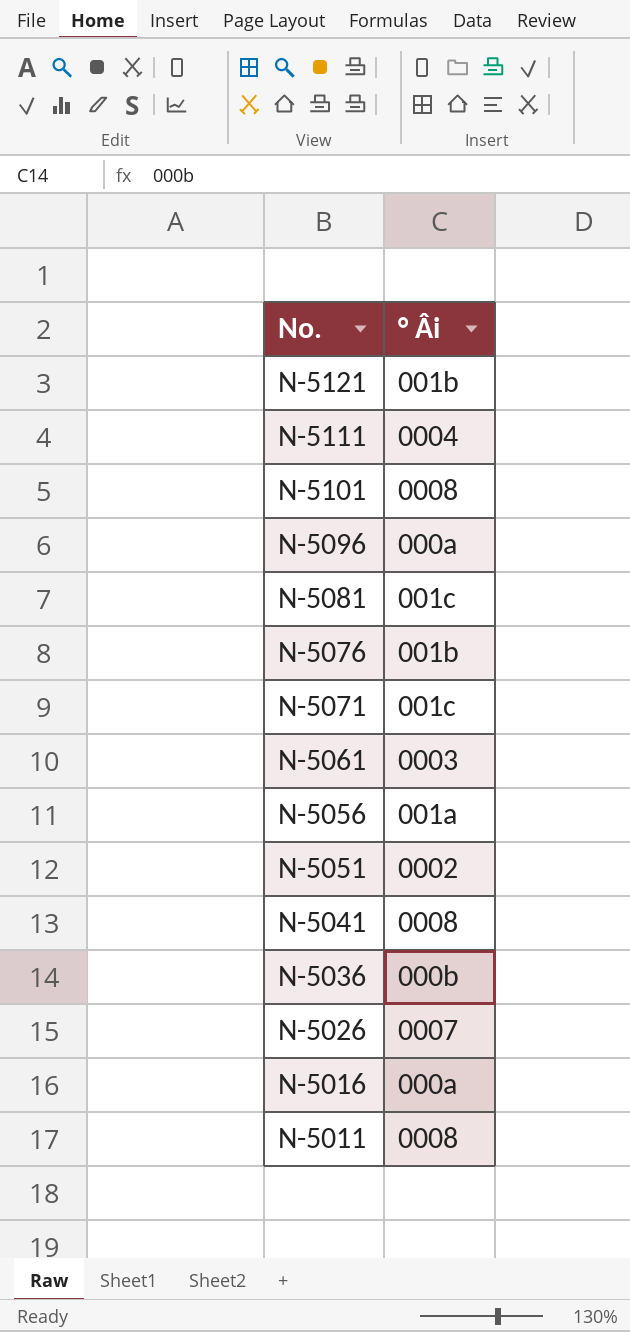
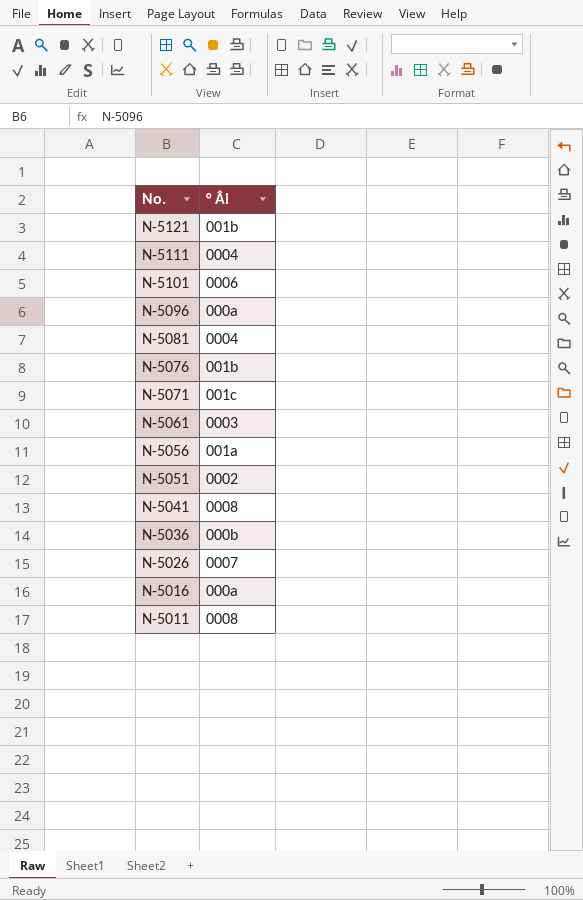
N-5101 | ° Âi: 0008 -> 0006
N-5081 | ° Âi: 001c -> 0004

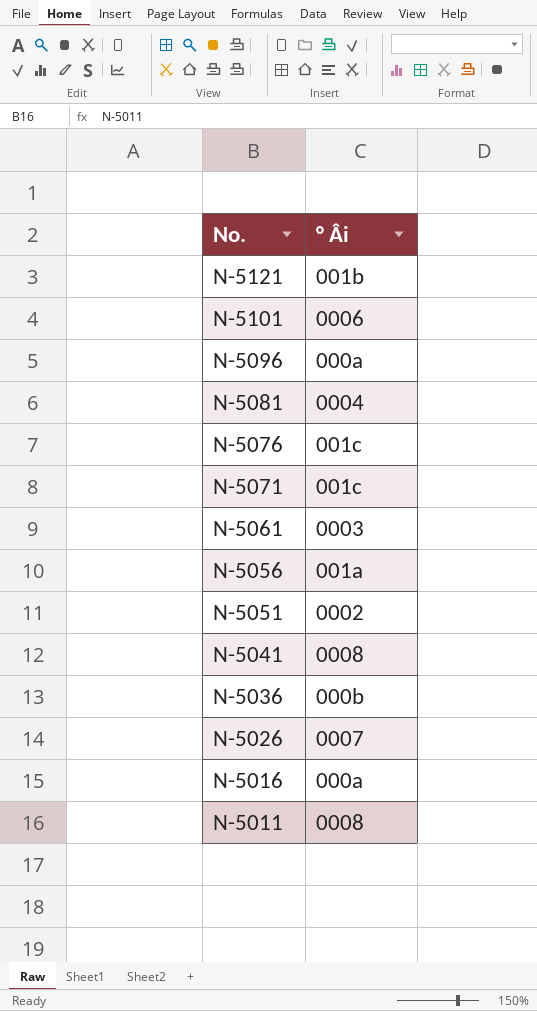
row N-5111: 0004 -> none
N-5076 | ° Âi: 001b -> 001c

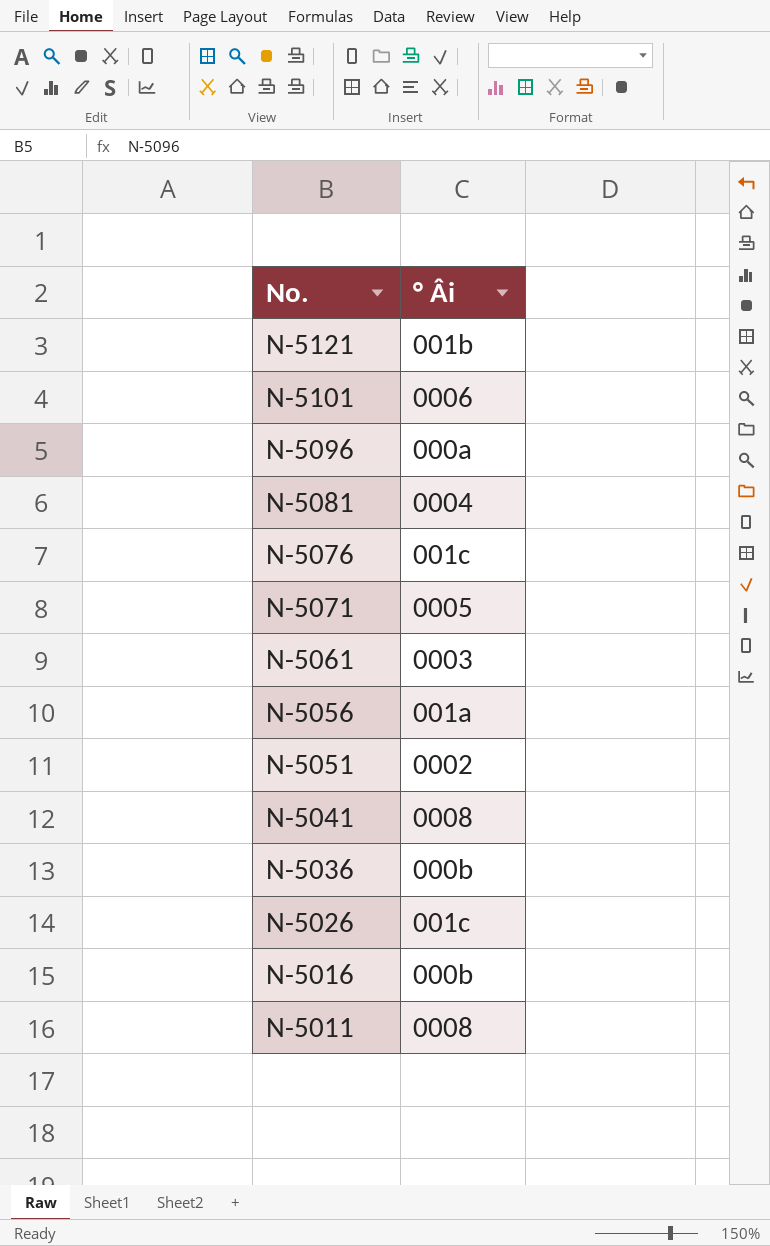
N-5071 | ° Âi: 001c -> 0005
N-5026 | ° Âi: 0007 -> 001c
N-5016 | ° Âi: 000a -> 000b

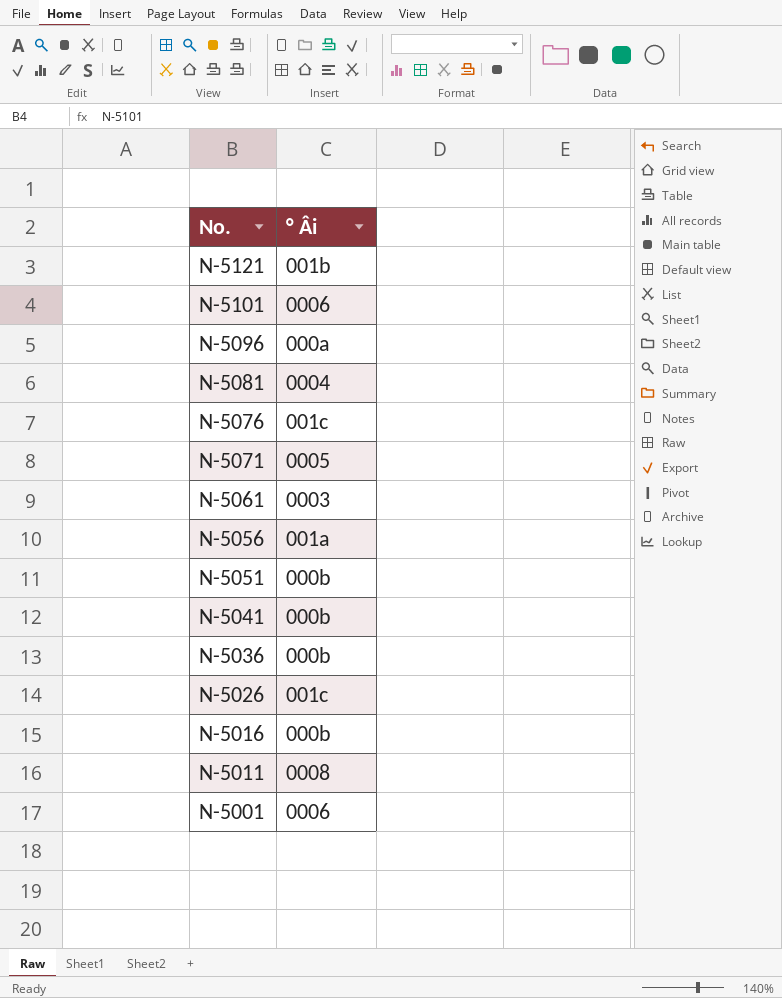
N-5051 | ° Âi: 0002 -> 000b
N-5041 | ° Âi: 0008 -> 000b
row N-5001: none -> 0006

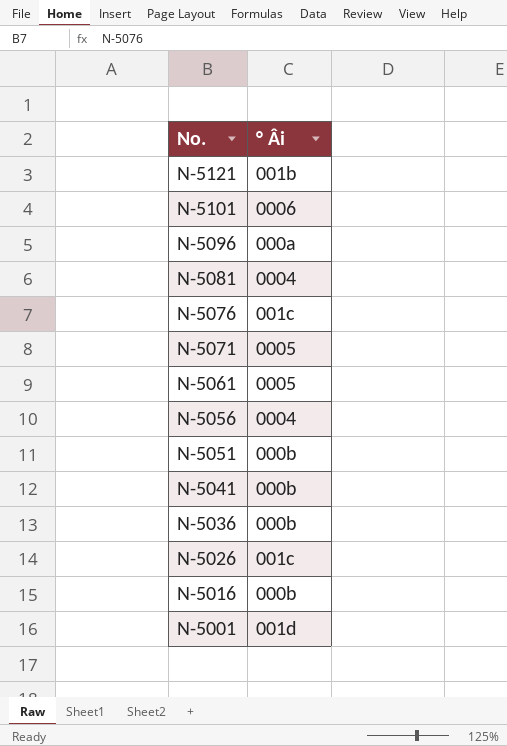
row N-5011: 0008 -> none
N-5061 | ° Âi: 0003 -> 0005
N-5056 | ° Âi: 001a -> 0004
N-5001 | ° Âi: 0006 -> 001d

